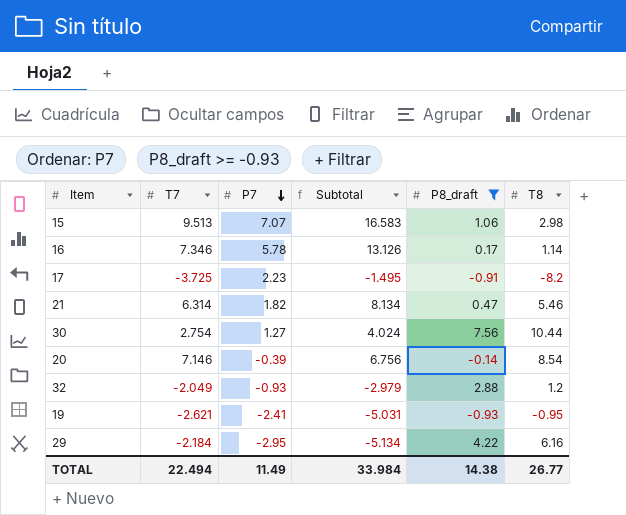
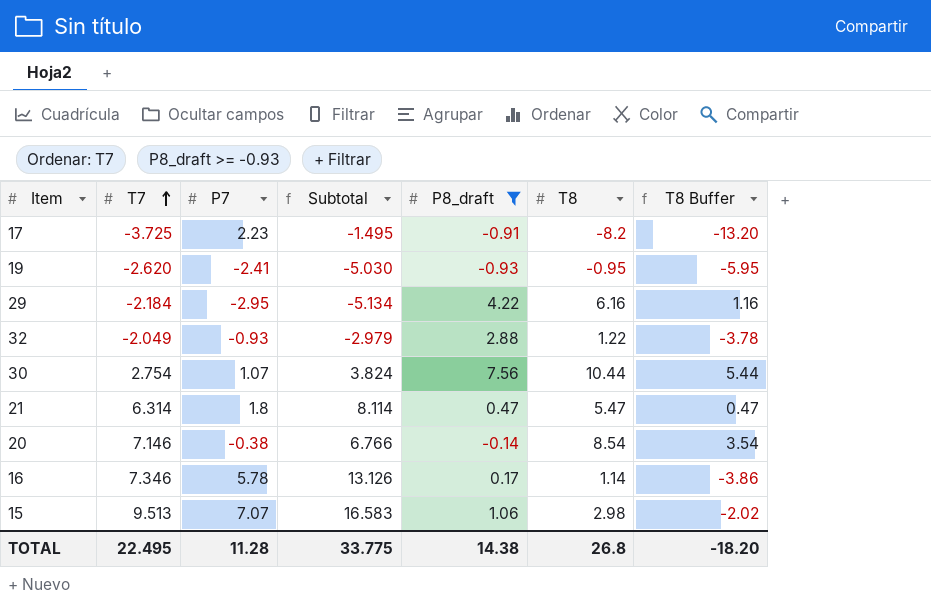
row order: P7 descending -> T7 ascending
column T8 Buffer | formula: none -> [T8] - 5
19 | T7: -2.621 -> -2.620
19 | Subtotal: -5.031 -> -5.030
32 | T8: 1.2 -> 1.22
30 | P7: 1.27 -> 1.07
30 | Subtotal: 4.024 -> 3.824
21 | P7: 1.82 -> 1.8
21 | Subtotal: 8.134 -> 8.114
21 | T8: 5.46 -> 5.47
20 | P7: -0.39 -> -0.38
20 | Subtotal: 6.756 -> 6.766
TOTAL | T7: 22.494 -> 22.495
TOTAL | P7: 11.49 -> 11.28
TOTAL | Subtotal: 33.984 -> 33.775
TOTAL | T8: 26.77 -> 26.8

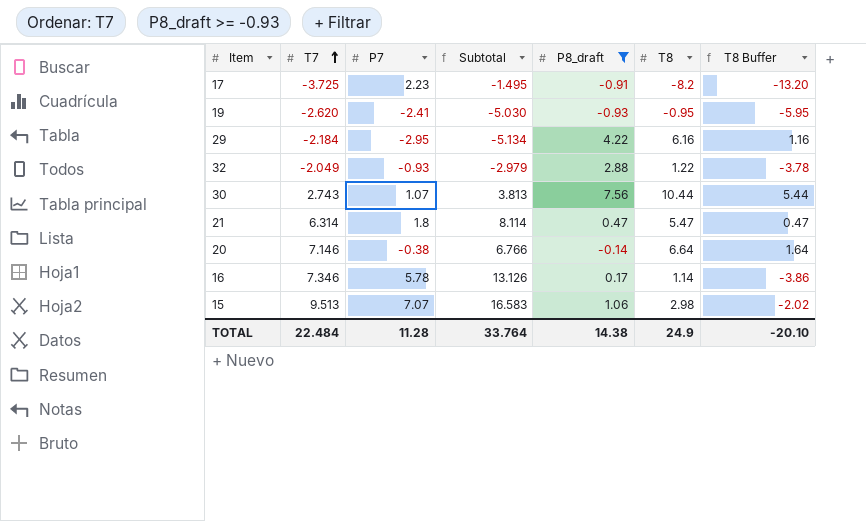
30 | T7: 2.754 -> 2.743
30 | Subtotal: 3.824 -> 3.813
20 | T8: 8.54 -> 6.64
20 | T8 Buffer: 3.54 -> 1.64
TOTAL | T7: 22.495 -> 22.484
TOTAL | Subtotal: 33.775 -> 33.764
TOTAL | T8: 26.8 -> 24.9
TOTAL | T8 Buffer: -18.20 -> -20.10

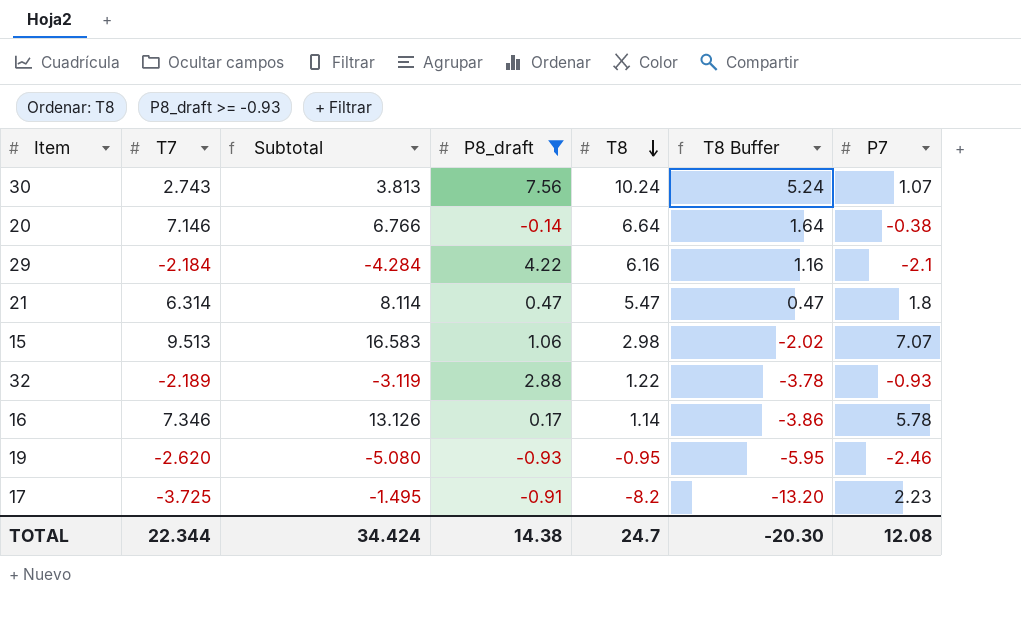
row order: T7 ascending -> T8 descending
column P7 | position: 3 -> 7
30 | T8: 10.44 -> 10.24
30 | T8 Buffer: 5.44 -> 5.24
29 | Subtotal: -5.134 -> -4.284
29 | P7: -2.95 -> -2.1
32 | T7: -2.049 -> -2.189
32 | Subtotal: -2.979 -> -3.119
19 | Subtotal: -5.030 -> -5.080
19 | P7: -2.41 -> -2.46
TOTAL | T7: 22.484 -> 22.344
TOTAL | Subtotal: 33.764 -> 34.424
TOTAL | T8: 24.9 -> 24.7
TOTAL | T8 Buffer: -20.10 -> -20.30
TOTAL | P7: 11.28 -> 12.08

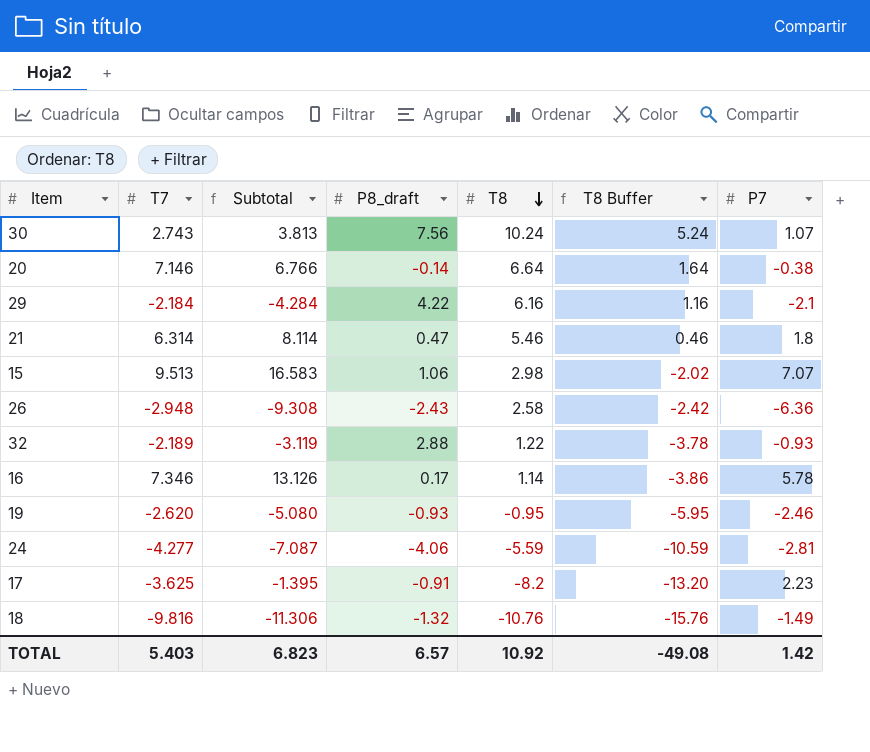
filter: P8_draft >= -0.93 -> none
21 | T8: 5.47 -> 5.46
21 | T8 Buffer: 0.47 -> 0.46
17 | T7: -3.725 -> -3.625
17 | Subtotal: -1.495 -> -1.395
TOTAL | T7: 22.344 -> 5.403
TOTAL | Subtotal: 34.424 -> 6.823
TOTAL | P8_draft: 14.38 -> 6.57
TOTAL | T8: 24.7 -> 10.92
TOTAL | T8 Buffer: -20.30 -> -49.08
TOTAL | P7: 12.08 -> 1.42

